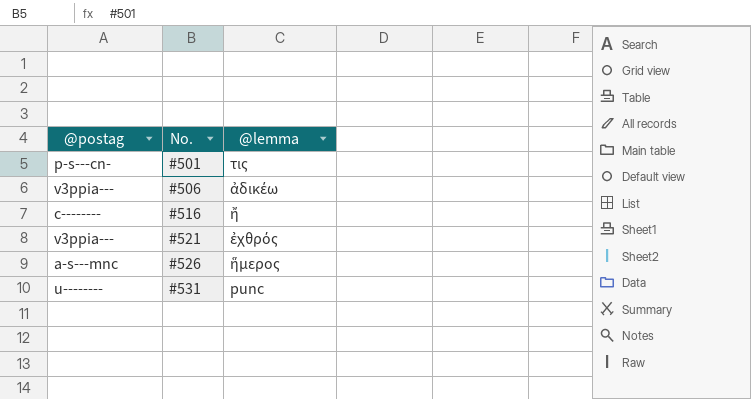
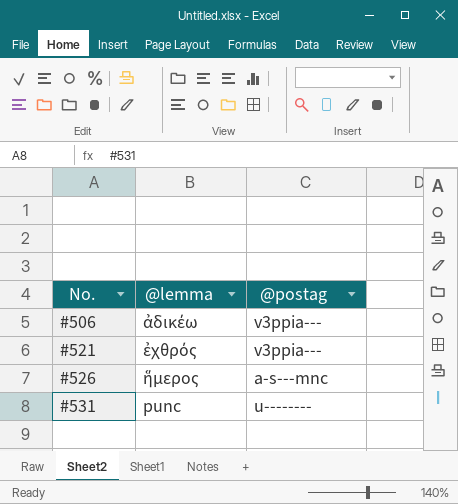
column @postag | position: 1 -> 3
row #501: p-s---cn- | τις -> none
row #516: c-------- | ἤ -> none

